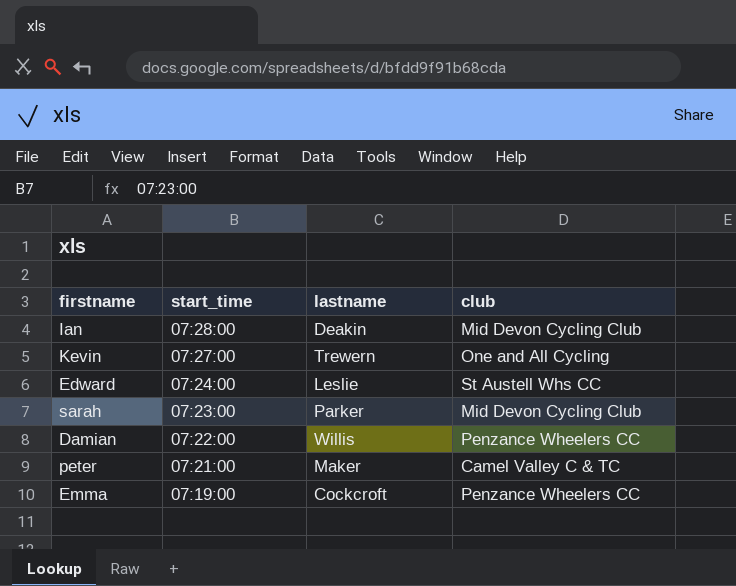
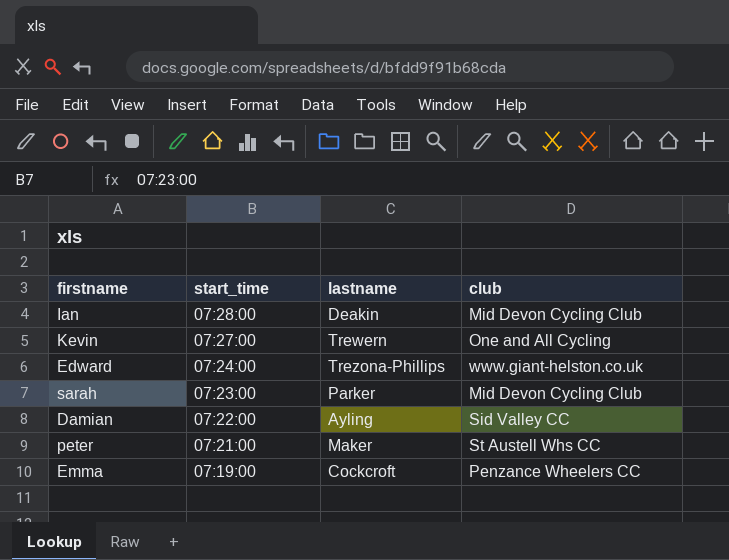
Edward | lastname: Leslie -> Trezona-Phillips
Edward | club: St Austell Whs CC -> www.giant-helston.co.uk
Damian | lastname: Willis -> Ayling
Damian | club: Penzance Wheelers CC -> Sid Valley CC
peter | club: Camel Valley C & TC -> St Austell Whs CC

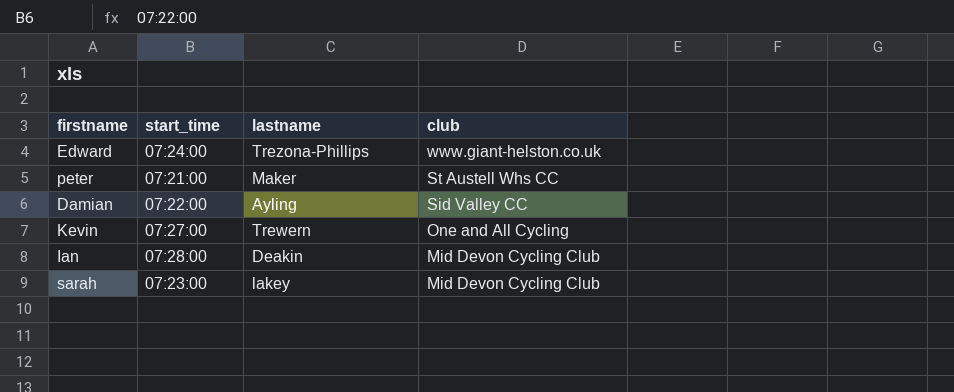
row order: start_time descending -> club descending
row Emma: 07:19:00 | Cockcroft | Penzance Wheelers CC -> none
sarah | lastname: Parker -> lakey

